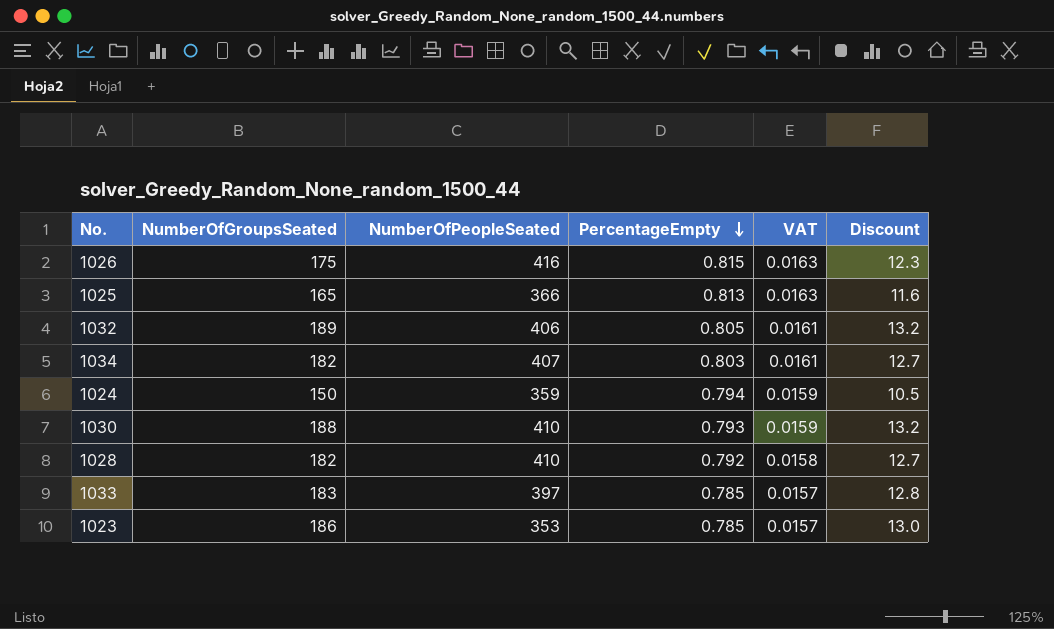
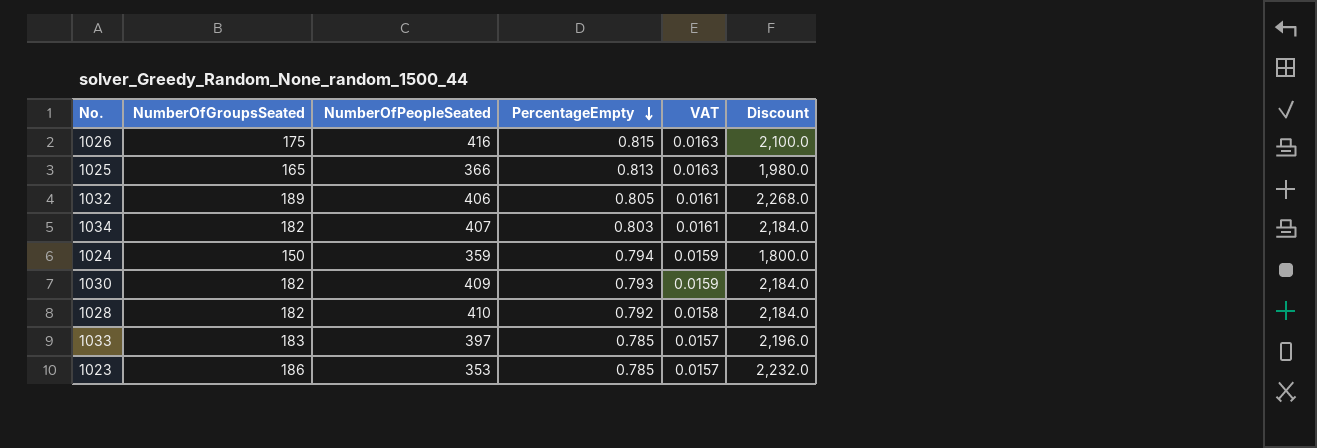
column Discount | formula: [NumberOfGroupsSeated] * 0.07 -> [NumberOfGroupsSeated] * 12
1030 | NumberOfGroupsSeated: 188 -> 182
1030 | NumberOfPeopleSeated: 410 -> 409

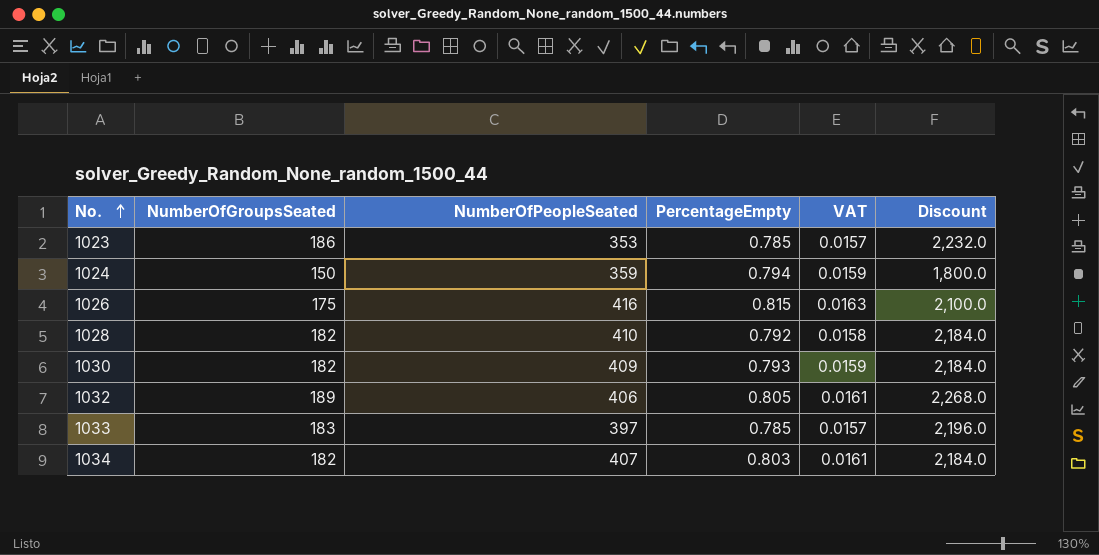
row order: PercentageEmpty descending -> No. ascending
row 1025: 165 | 366 | 0.813 | 0.0163 | 1,980.0 -> none

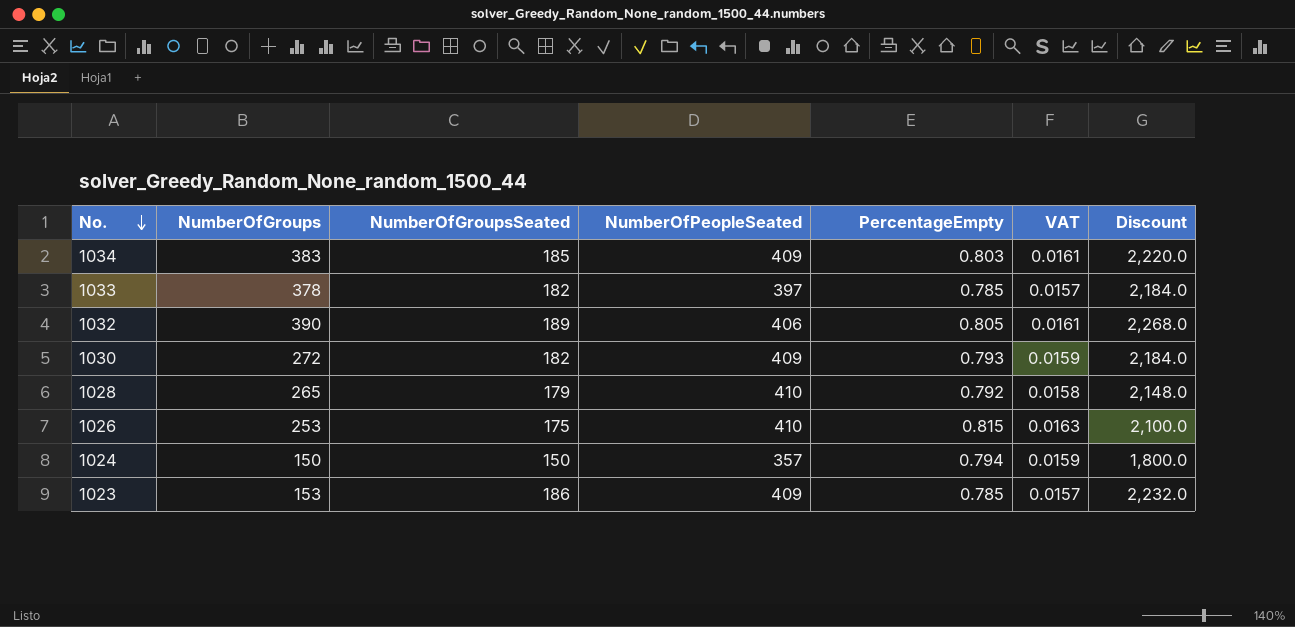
row order: No. ascending -> No. descending
column NumberOfGroups | position: none -> 2
1034 | NumberOfGroupsSeated: 182 -> 185
1034 | NumberOfPeopleSeated: 407 -> 409
1034 | Discount: 2,184.0 -> 2,220.0
1033 | NumberOfGroupsSeated: 183 -> 182
1033 | Discount: 2,196.0 -> 2,184.0
1028 | NumberOfGroupsSeated: 182 -> 179
1028 | Discount: 2,184.0 -> 2,148.0
1026 | NumberOfPeopleSeated: 416 -> 410
1024 | NumberOfPeopleSeated: 359 -> 357
1023 | NumberOfPeopleSeated: 353 -> 409

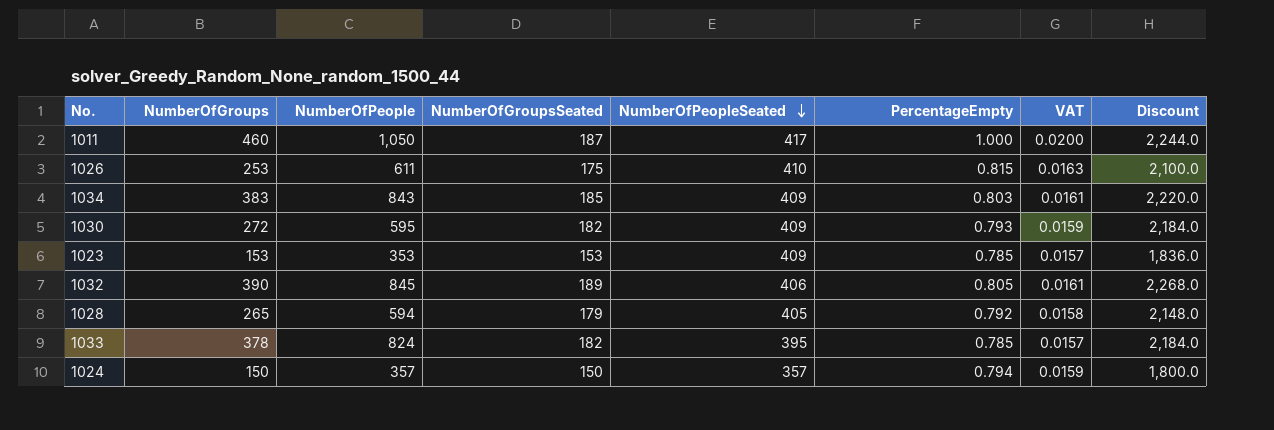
row order: No. descending -> NumberOfPeopleSeated descending
column NumberOfPeople | position: none -> 3
row 1011: none -> 460 | 1,050 | 187 | 417 | 1.000 | 0.0200 | 2,244.0
1023 | NumberOfGroupsSeated: 186 -> 153
1023 | Discount: 2,232.0 -> 1,836.0
1028 | NumberOfPeopleSeated: 410 -> 405
1033 | NumberOfPeopleSeated: 397 -> 395

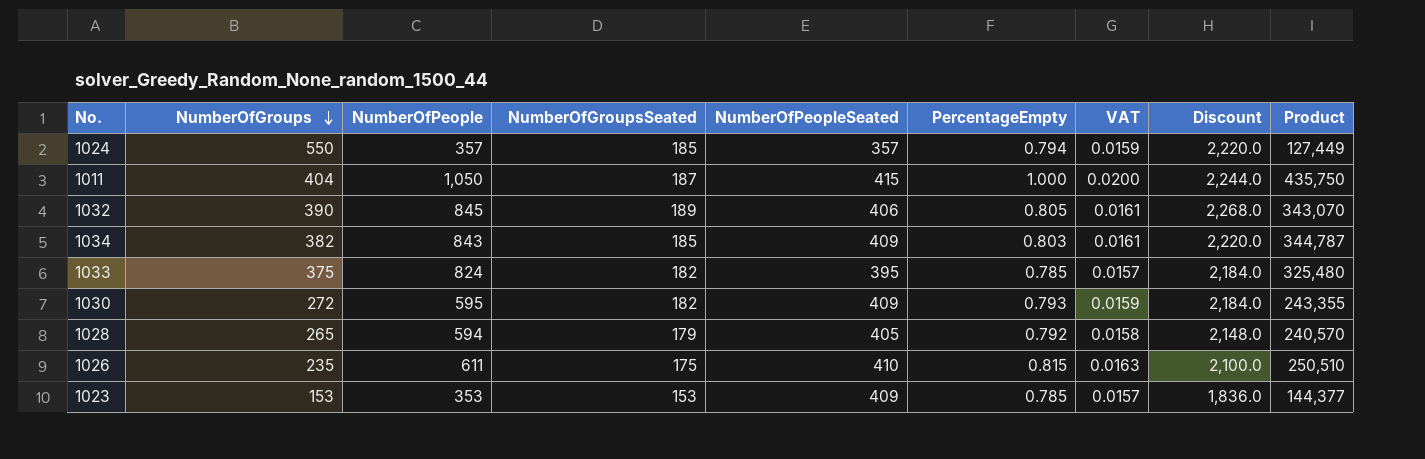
row order: NumberOfPeopleSeated descending -> NumberOfGroups descending
column Product | formula: none -> [NumberOfPeople] * [NumberOfPeopleSeated]
1024 | NumberOfGroups: 150 -> 550
1024 | NumberOfGroupsSeated: 150 -> 185
1024 | Discount: 1,800.0 -> 2,220.0
1011 | NumberOfGroups: 460 -> 404
1011 | NumberOfPeopleSeated: 417 -> 415
1034 | NumberOfGroups: 383 -> 382
1033 | NumberOfGroups: 378 -> 375
1026 | NumberOfGroups: 253 -> 235

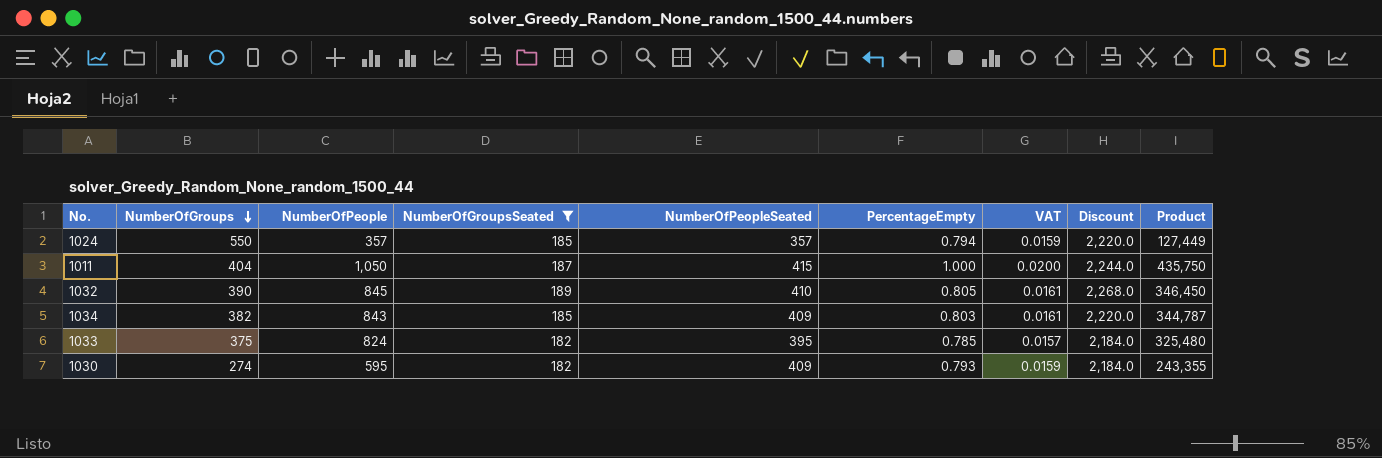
filter: none -> NumberOfGroupsSeated >= 182
1032 | NumberOfPeopleSeated: 406 -> 410
1032 | Product: 343,070 -> 346,450
1030 | NumberOfGroups: 272 -> 274

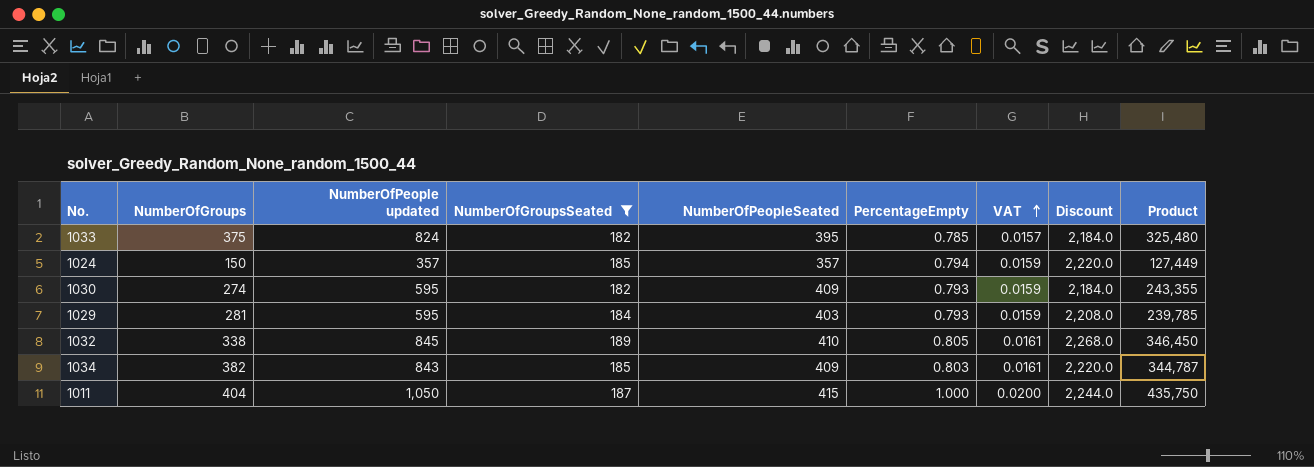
row order: NumberOfGroups descending -> VAT ascending
column name: NumberOfPeople -> NumberOfPeople updated
1024 | NumberOfGroups: 550 -> 150
row 1029: none -> 281 | 595 | 184 | 403 | 0.793 | 0.0159 | 2,208.0 | 239,785
1032 | NumberOfGroups: 390 -> 338

